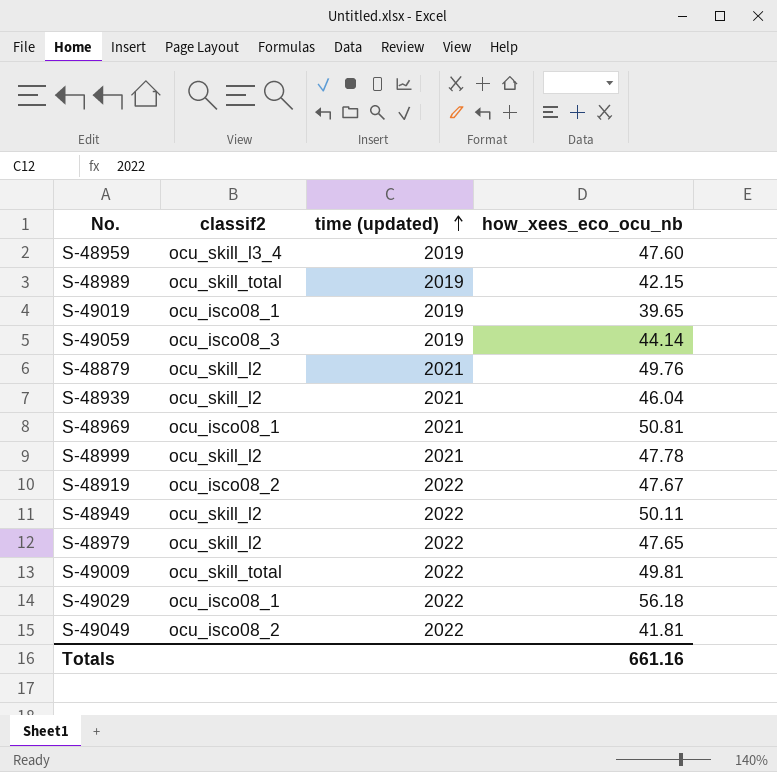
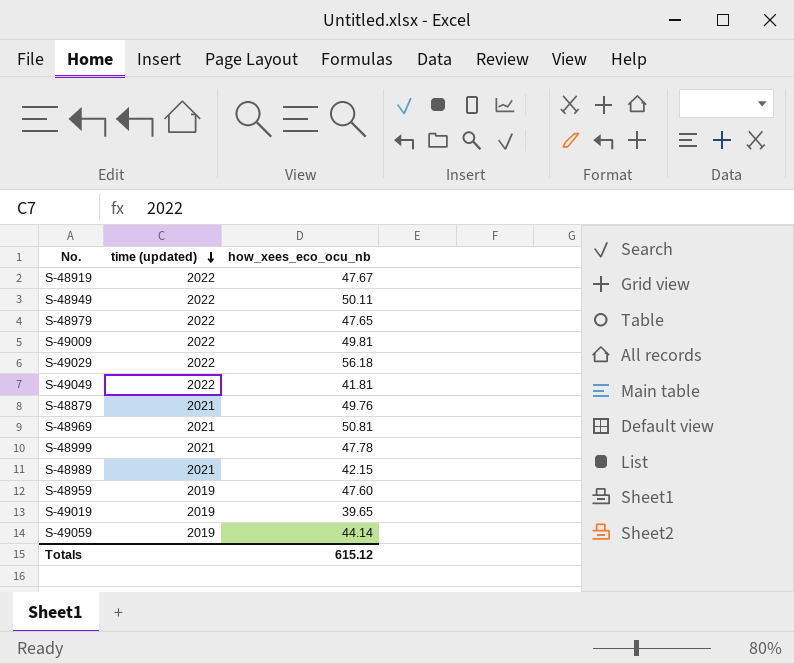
row order: time (updated) ascending -> time (updated) descending
column classif2 | position: 2 -> none
row S-48939: ocu_skill_l2 | 2021 | 46.04 -> none
S-48989 | time (updated): 2019 -> 2021
Totals | how_xees_eco_ocu_nb: 661.16 -> 615.12

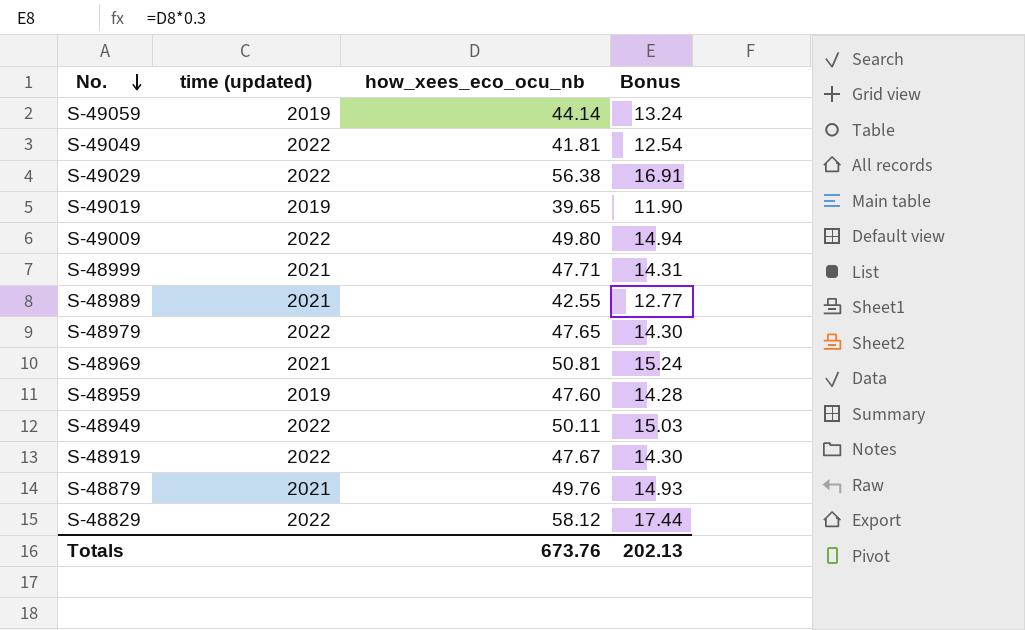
row order: time (updated) descending -> No. descending
column Bonus | formula: none -> [how_xees_eco_ocu_nb] * 0.3
S-49029 | how_xees_eco_ocu_nb: 56.18 -> 56.38
S-49009 | how_xees_eco_ocu_nb: 49.81 -> 49.80
S-48999 | how_xees_eco_ocu_nb: 47.78 -> 47.71
S-48989 | how_xees_eco_ocu_nb: 42.15 -> 42.55
row S-48829: none -> 2022 | 58.12 | 17.44
Totals | how_xees_eco_ocu_nb: 615.12 -> 673.76

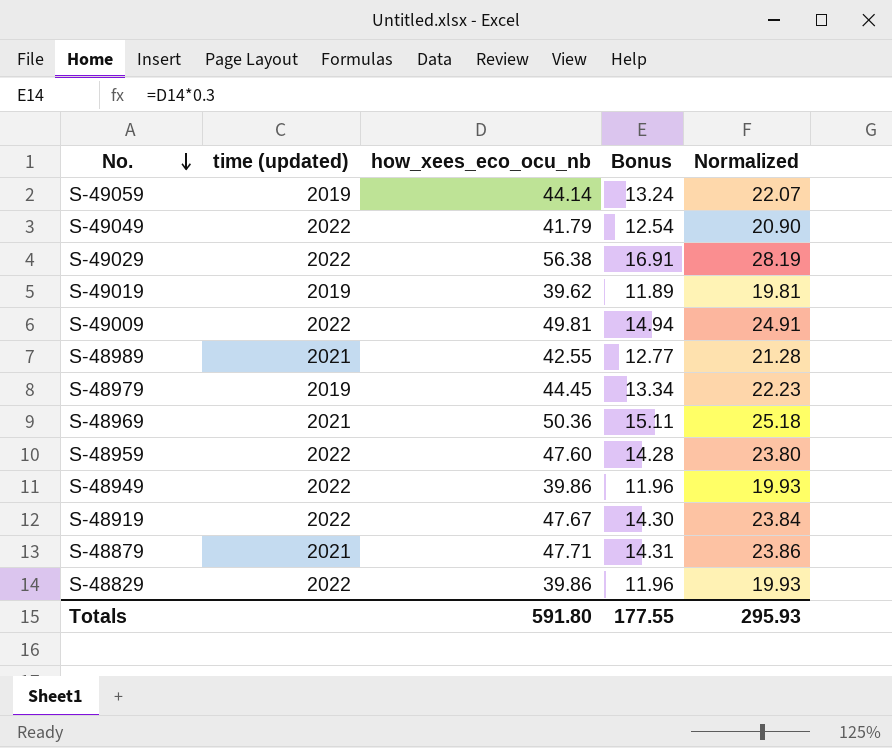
column Normalized | formula: none -> [how_xees_eco_ocu_nb] * 0.5
row S-48999: 2021 | 47.71 | 14.31 -> none
S-49049 | how_xees_eco_ocu_nb: 41.81 -> 41.79
S-49019 | how_xees_eco_ocu_nb: 39.65 -> 39.62
S-49019 | Bonus: 11.90 -> 11.89
S-49009 | how_xees_eco_ocu_nb: 49.80 -> 49.81
S-48979 | time (updated): 2022 -> 2019
S-48979 | how_xees_eco_ocu_nb: 47.65 -> 44.45
S-48979 | Bonus: 14.30 -> 13.34
S-48969 | how_xees_eco_ocu_nb: 50.81 -> 50.36
S-48969 | Bonus: 15.24 -> 15.11
S-48959 | time (updated): 2019 -> 2022
S-48949 | how_xees_eco_ocu_nb: 50.11 -> 39.86
S-48949 | Bonus: 15.03 -> 11.96
S-48879 | how_xees_eco_ocu_nb: 49.76 -> 47.71
S-48879 | Bonus: 14.93 -> 14.31
S-48829 | how_xees_eco_ocu_nb: 58.12 -> 39.86
S-48829 | Bonus: 17.44 -> 11.96
Totals | how_xees_eco_ocu_nb: 673.76 -> 591.80
Totals | Bonus: 202.13 -> 177.55

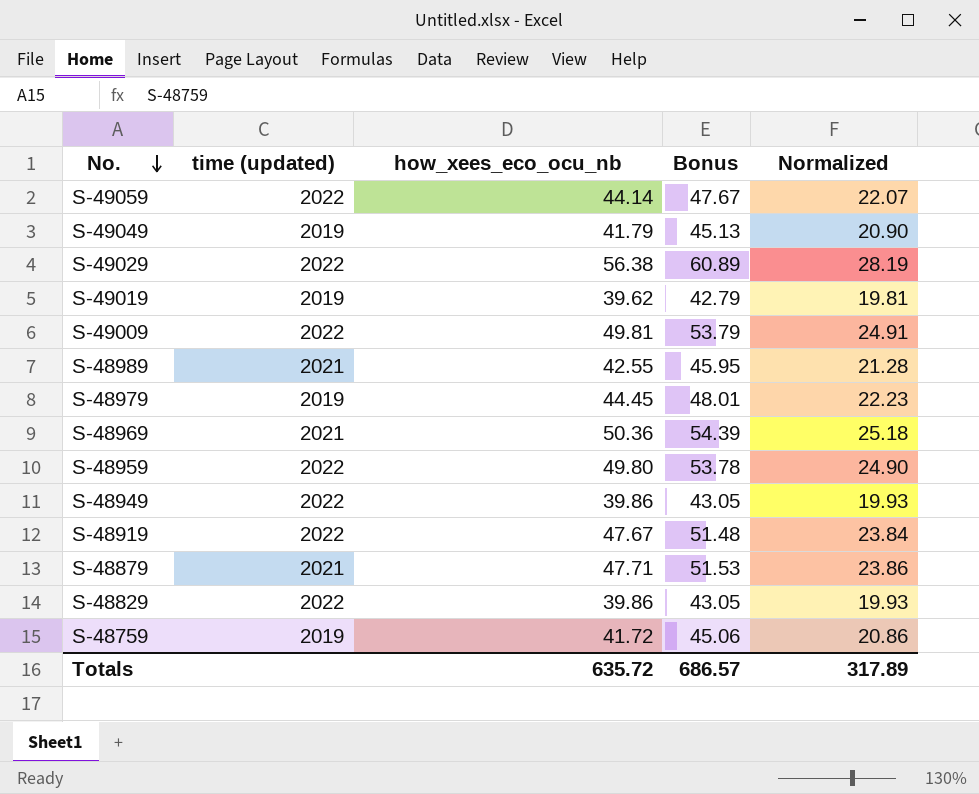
column Bonus | formula: [how_xees_eco_ocu_nb] * 0.3 -> [how_xees_eco_ocu_nb] * 1.08
S-49059 | time (updated): 2019 -> 2022
S-49049 | time (updated): 2022 -> 2019
S-48959 | how_xees_eco_ocu_nb: 47.60 -> 49.80
S-48959 | Normalized: 23.80 -> 24.90
row S-48759: none -> 2019 | 41.72 | 45.06 | 20.86
Totals | how_xees_eco_ocu_nb: 591.80 -> 635.72
Totals | Bonus: 177.55 -> 686.57
Totals | Normalized: 295.93 -> 317.89

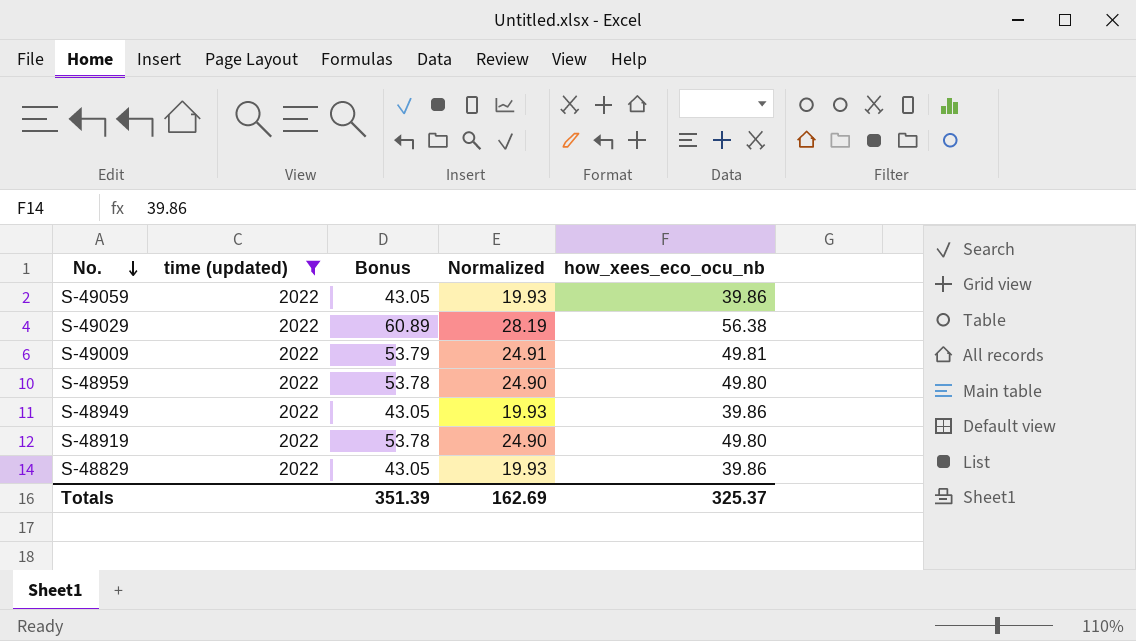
filter: none -> time (updated) = 2022
column how_xees_eco_ocu_nb | position: 3 -> 5
S-49059 | Bonus: 47.67 -> 43.05
S-49059 | Normalized: 22.07 -> 19.93
S-49059 | how_xees_eco_ocu_nb: 44.14 -> 39.86
S-48919 | Bonus: 51.48 -> 53.78
S-48919 | Normalized: 23.84 -> 24.90
S-48919 | how_xees_eco_ocu_nb: 47.67 -> 49.80
Totals | Bonus: 686.57 -> 351.39
Totals | Normalized: 317.89 -> 162.69
Totals | how_xees_eco_ocu_nb: 635.72 -> 325.37

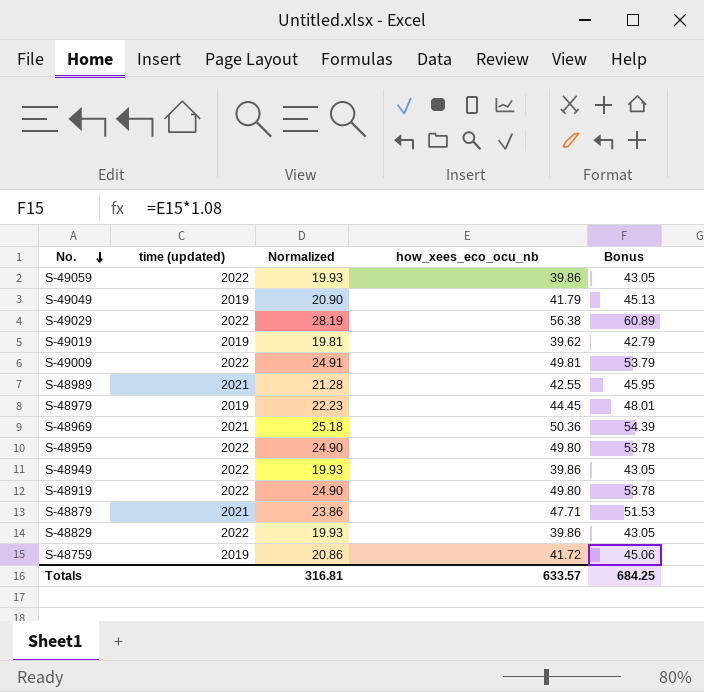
filter: time (updated) = 2022 -> none
column Bonus | position: 3 -> 5
Totals | Normalized: 162.69 -> 316.81
Totals | how_xees_eco_ocu_nb: 325.37 -> 633.57
Totals | Bonus: 351.39 -> 684.25

